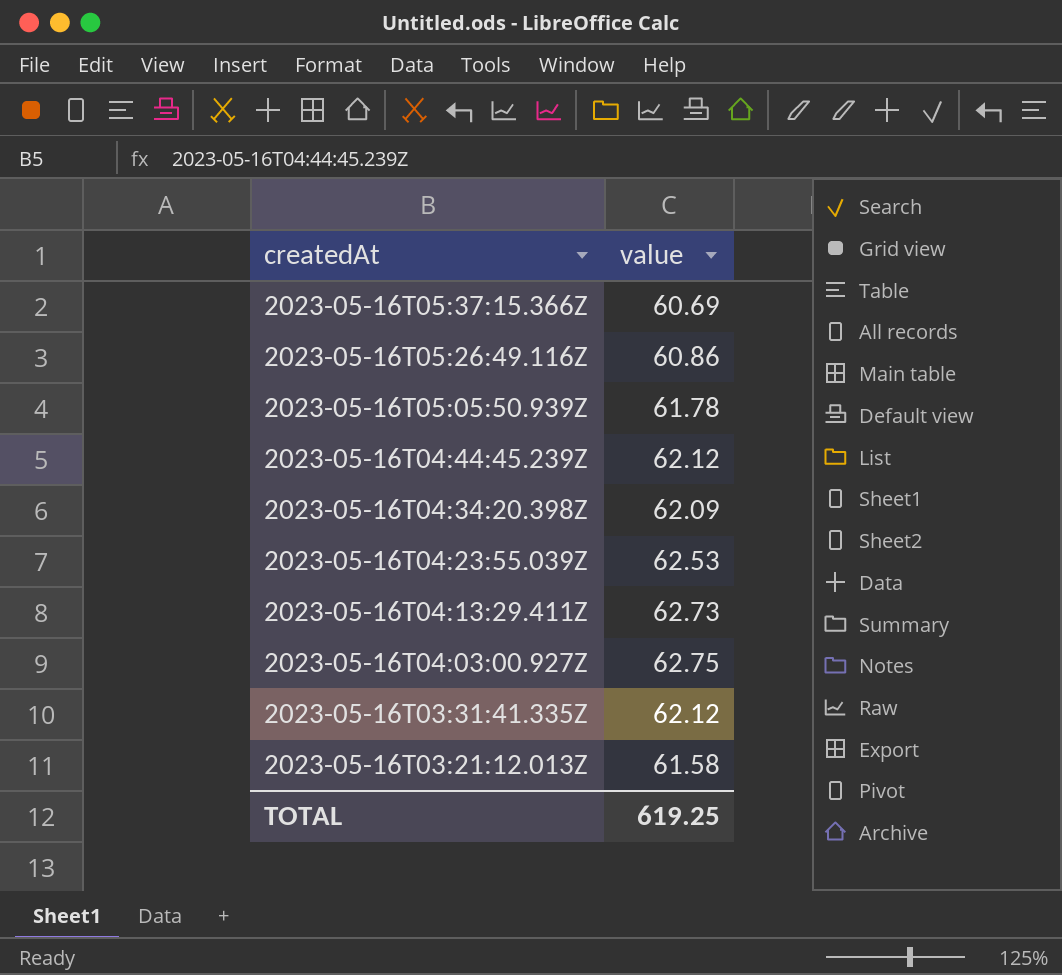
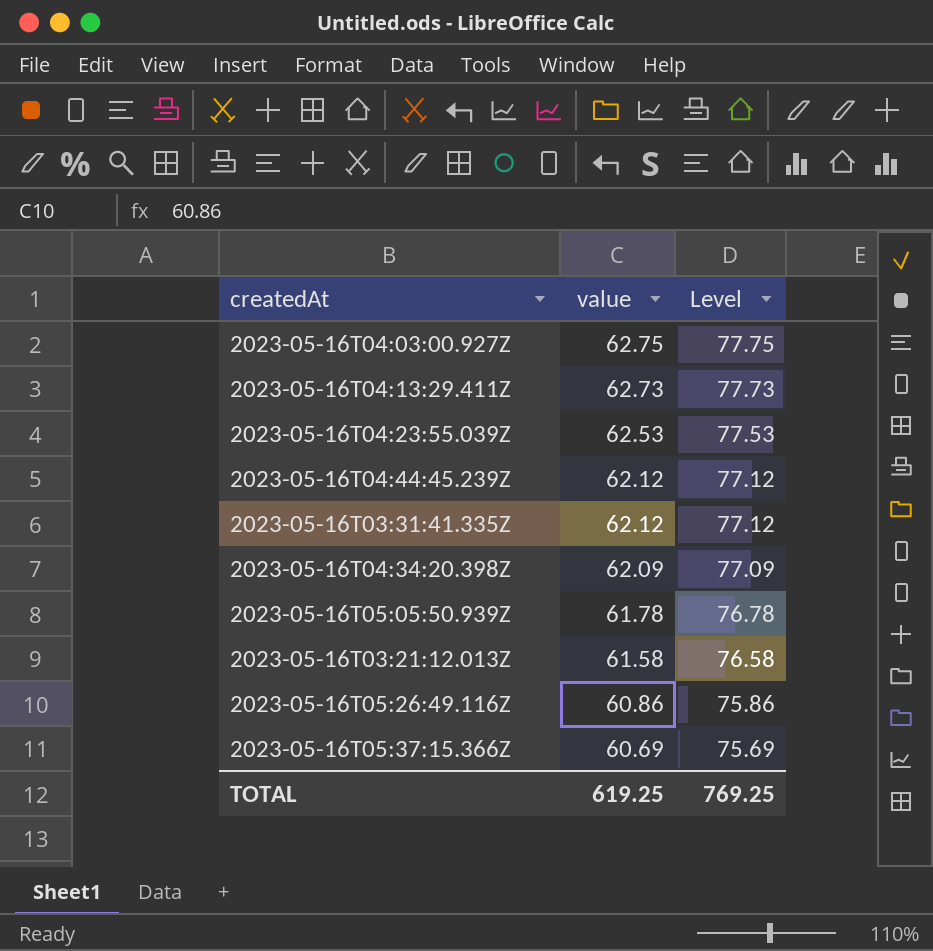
row order: createdAt descending -> value descending
column Level | formula: none -> [value] + 15

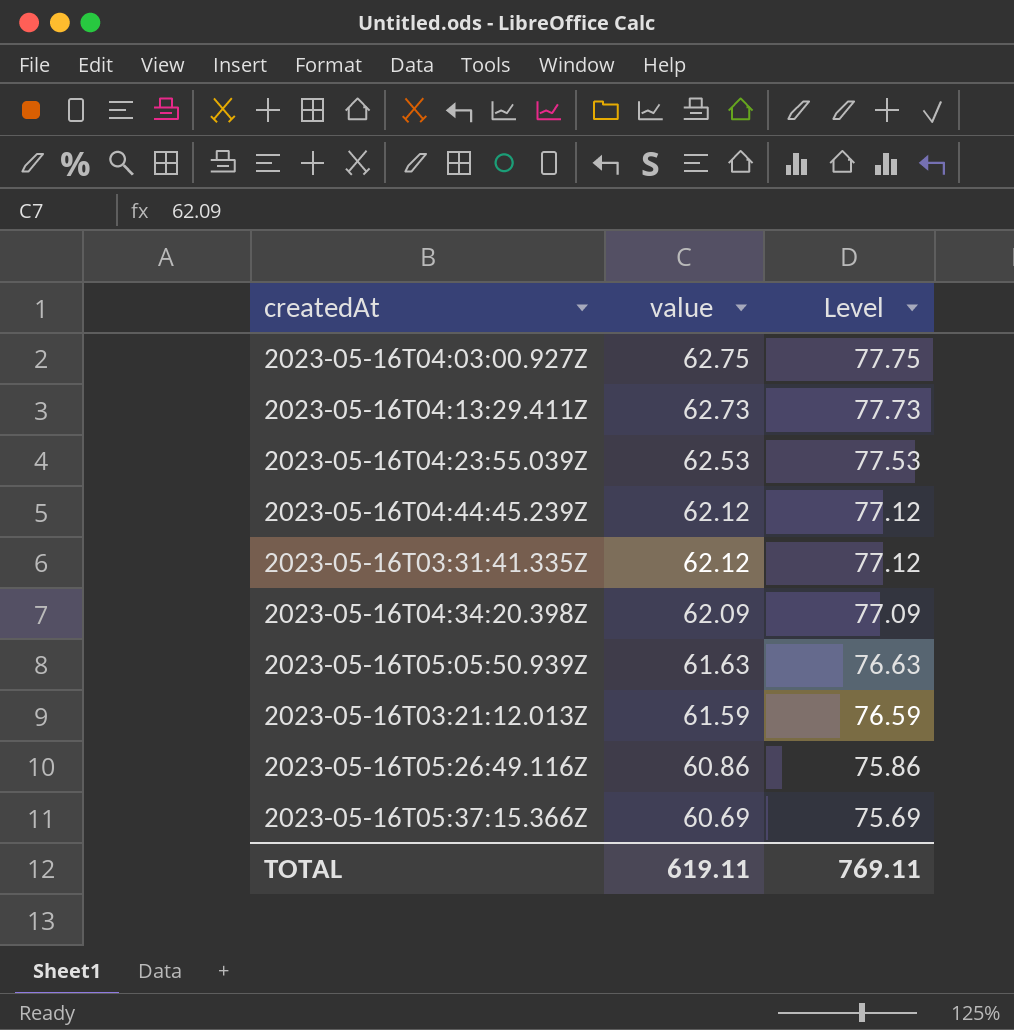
2023-05-16T05:05:50.939Z | value: 61.78 -> 61.63
2023-05-16T05:05:50.939Z | Level: 76.78 -> 76.63
2023-05-16T03:21:12.013Z | value: 61.58 -> 61.59
2023-05-16T03:21:12.013Z | Level: 76.58 -> 76.59
TOTAL | value: 619.25 -> 619.11
TOTAL | Level: 769.25 -> 769.11

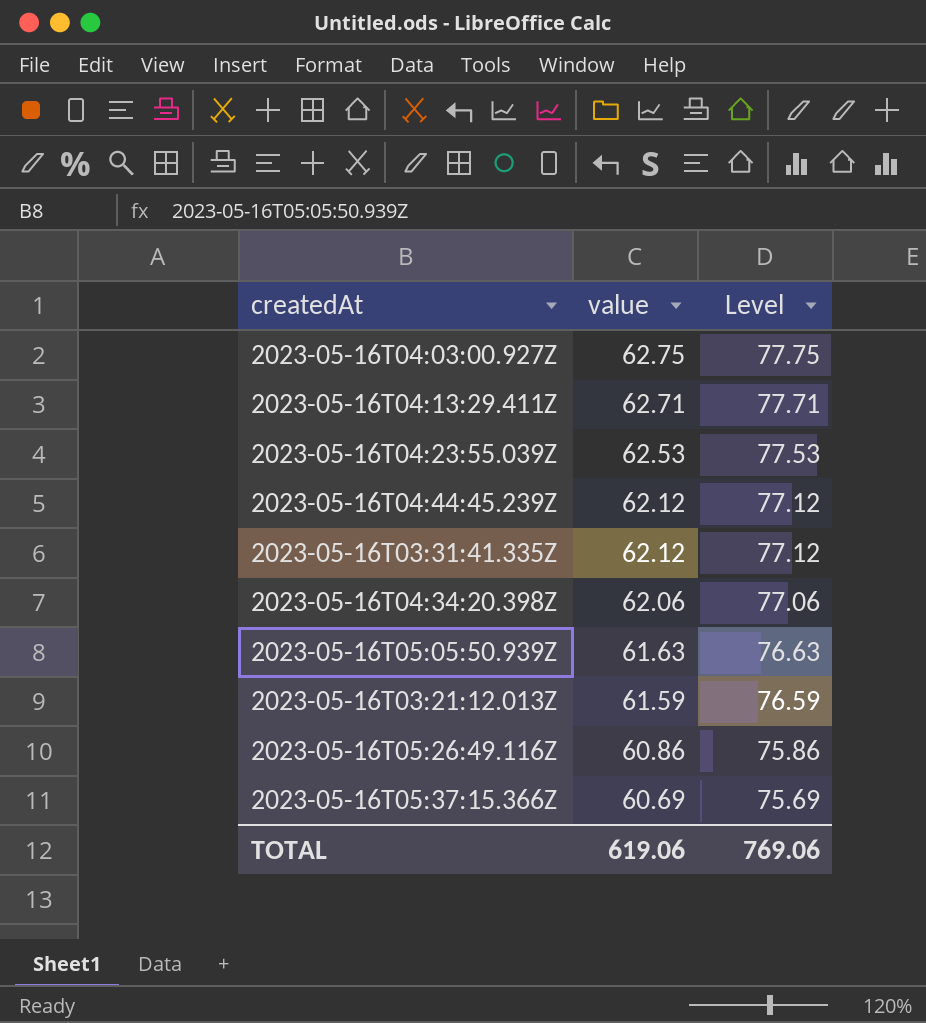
2023-05-16T04:13:29.411Z | value: 62.73 -> 62.71
2023-05-16T04:13:29.411Z | Level: 77.73 -> 77.71
2023-05-16T04:34:20.398Z | value: 62.09 -> 62.06
2023-05-16T04:34:20.398Z | Level: 77.09 -> 77.06
TOTAL | value: 619.11 -> 619.06
TOTAL | Level: 769.11 -> 769.06

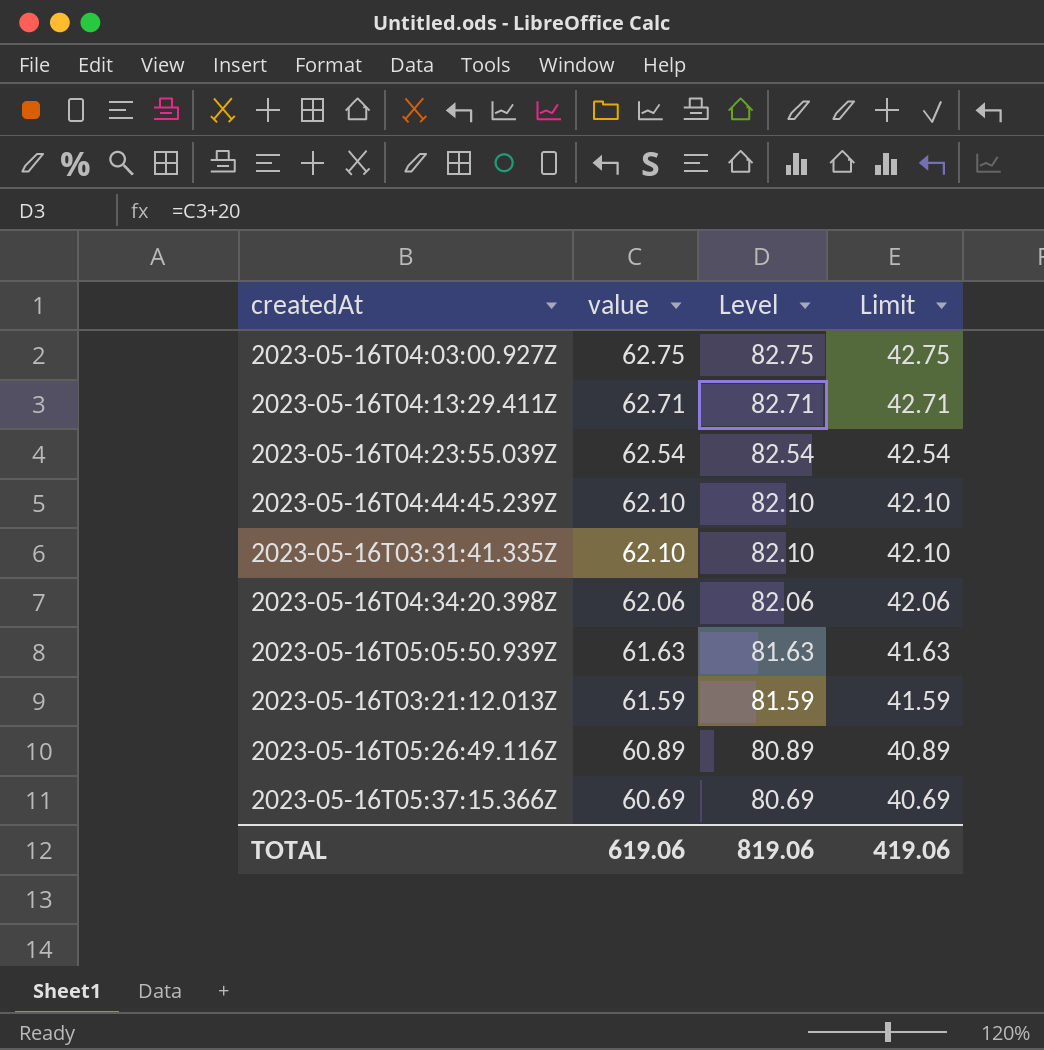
column Level | formula: [value] + 15 -> [value] + 20
column Limit | formula: none -> [value] - 20
2023-05-16T04:23:55.039Z | value: 62.53 -> 62.54
2023-05-16T04:44:45.239Z | value: 62.12 -> 62.10
2023-05-16T03:31:41.335Z | value: 62.12 -> 62.10
2023-05-16T05:26:49.116Z | value: 60.86 -> 60.89
TOTAL | Level: 769.06 -> 819.06

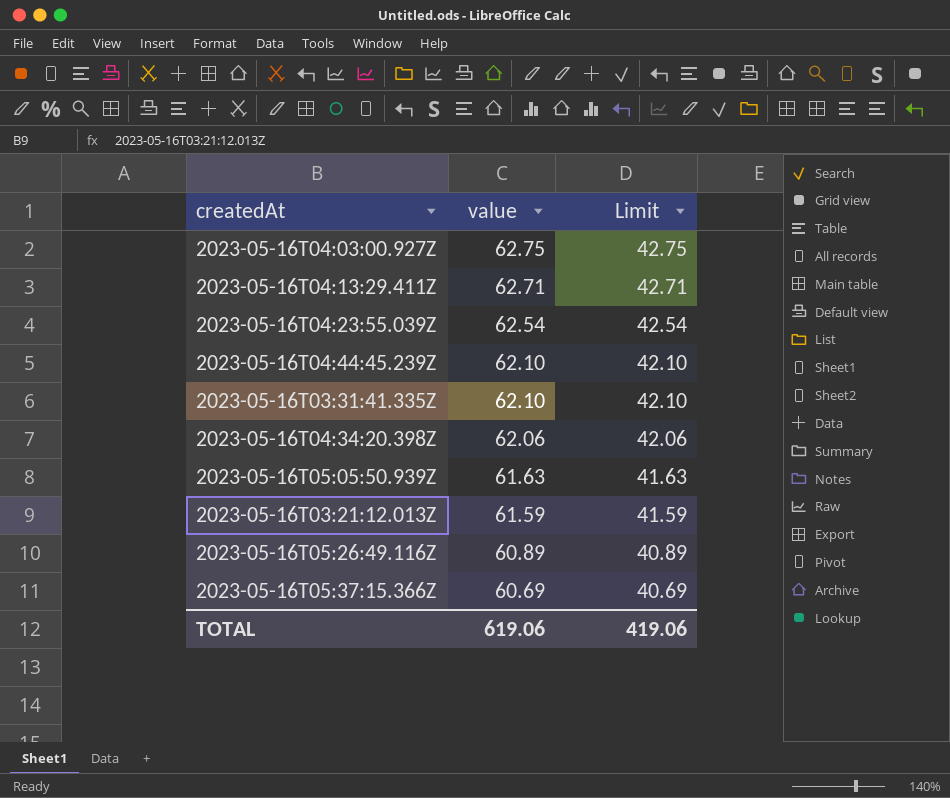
column Level | formula: [value] + 20 -> none

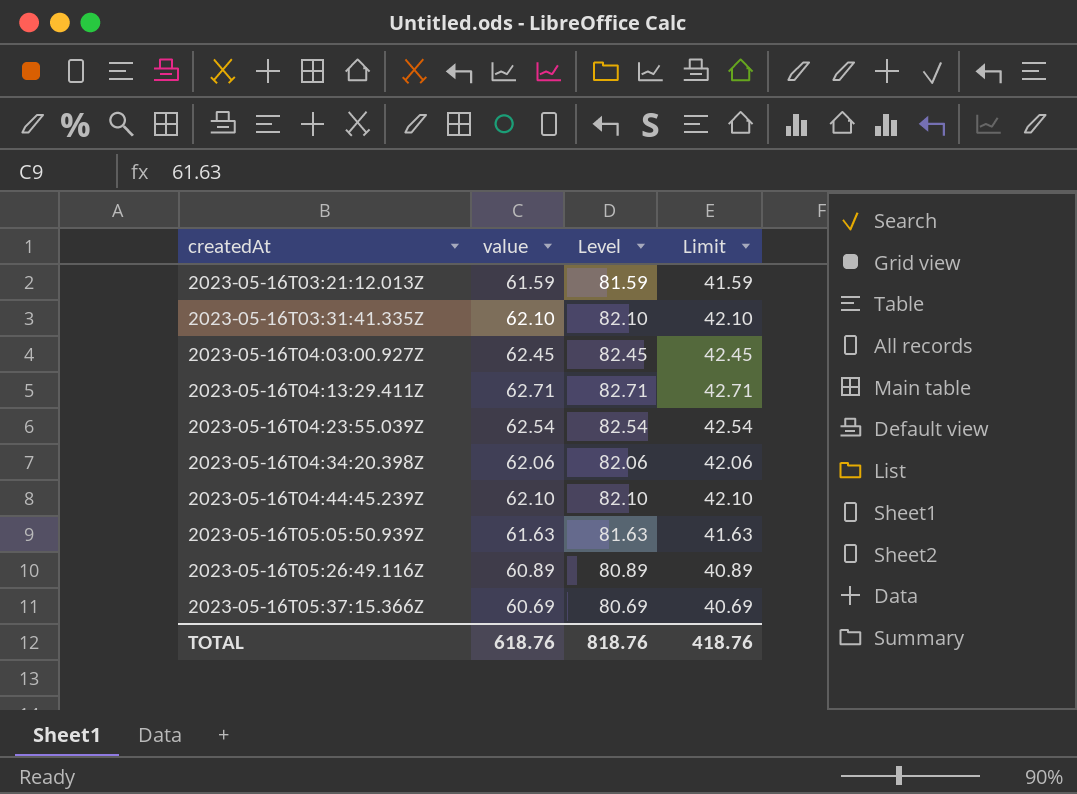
row order: value descending -> createdAt ascending
column Level | formula: none -> [value] + 20
2023-05-16T04:03:00.927Z | value: 62.75 -> 62.45
2023-05-16T04:03:00.927Z | Limit: 42.75 -> 42.45
TOTAL | value: 619.06 -> 618.76
TOTAL | Limit: 419.06 -> 418.76

